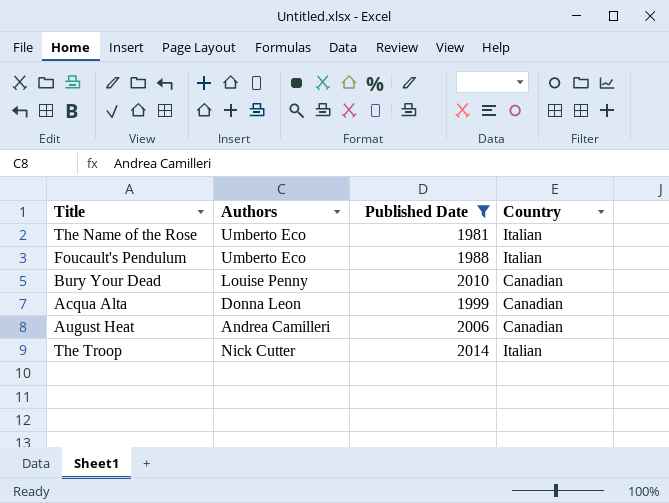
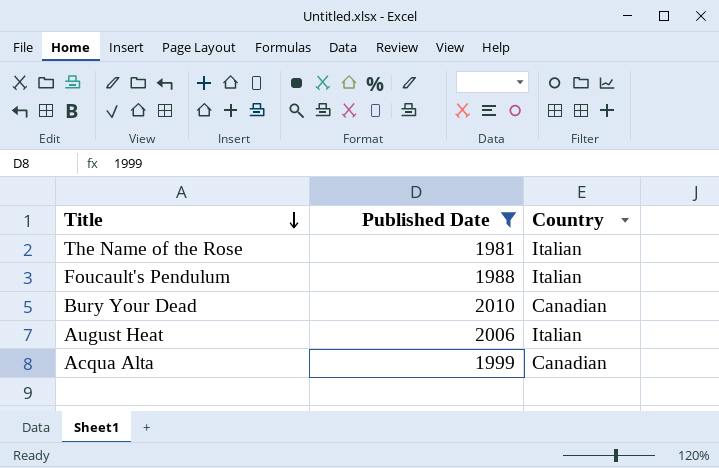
row order: none -> Title descending
column Authors | position: 2 -> none
row The Troop: Nick Cutter | 2014 | Italian -> none
August Heat | Country: Canadian -> Italian

